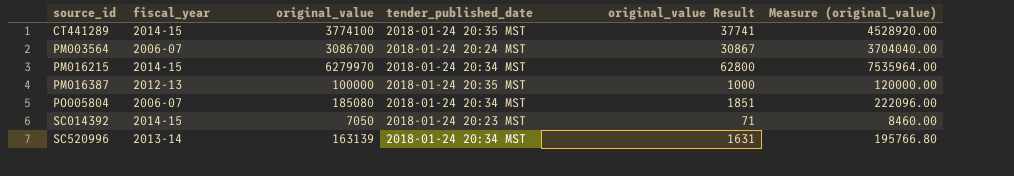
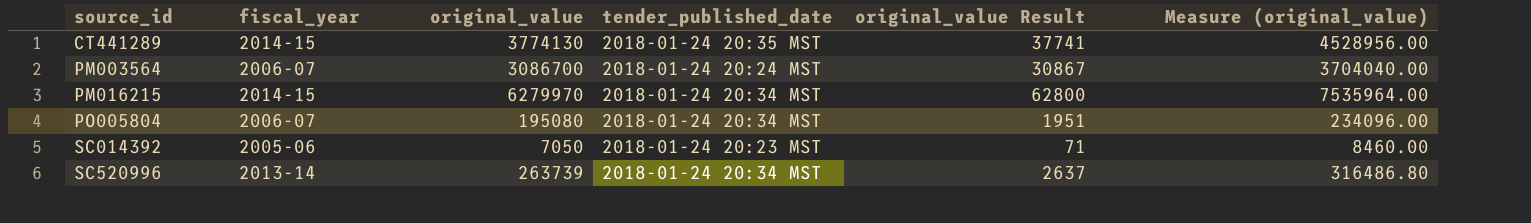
row PM016387: 2012-13 | 100000 | 2018-01-24 20:35 MST | 1000 | 120000.00 -> none
CT441289 | original_value: 3774100 -> 3774130
CT441289 | Measure (original_value): 4528920.00 -> 4528956.00
PO005804 | original_value: 185080 -> 195080
PO005804 | original_value Result: 1851 -> 1951
PO005804 | Measure (original_value): 222096.00 -> 234096.00
SC014392 | fiscal_year: 2014-15 -> 2005-06
SC520996 | original_value: 163139 -> 263739
SC520996 | original_value Result: 1631 -> 2637
SC520996 | Measure (original_value): 195766.80 -> 316486.80

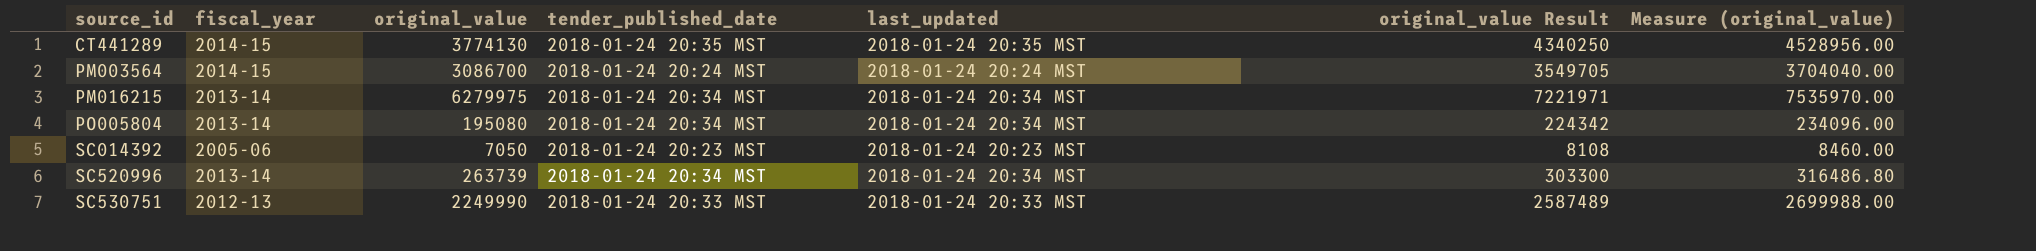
column last_updated | position: none -> 5
column original_value Result | formula: [original_value] * 0.01 -> [original_value] * 1.15
PM003564 | fiscal_year: 2006-07 -> 2014-15
PM016215 | fiscal_year: 2014-15 -> 2013-14
PM016215 | original_value: 6279970 -> 6279975
PM016215 | Measure (original_value): 7535964.00 -> 7535970.00
PO005804 | fiscal_year: 2006-07 -> 2013-14
row SC530751: none -> 2012-13 | 2249990 | 2018-01-24 20:33 MST | 2018-01-24 20:33 MST | 2587489 | 2699988.00

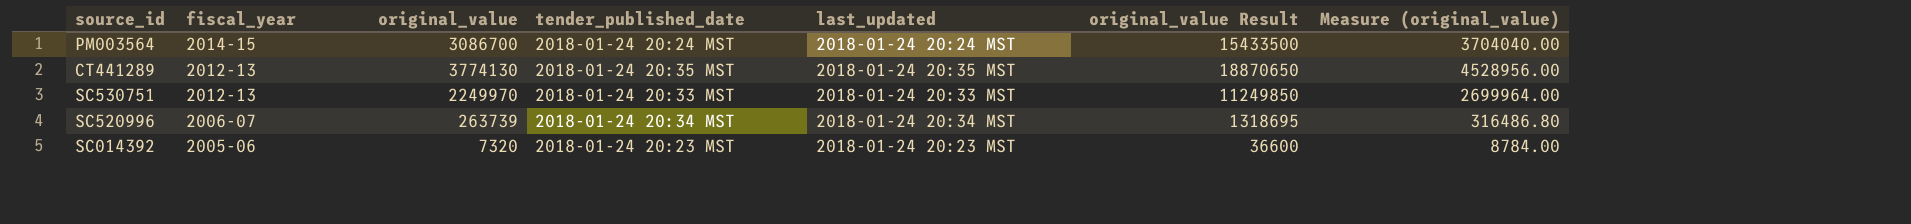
row order: source_id ascending -> fiscal_year descending
column original_value Result | formula: [original_value] * 1.15 -> [original_value] * 5
row PM016215: 2013-14 | 6279975 | 2018-01-24 20:34 MST | 2018-01-24 20:34 MST | 7221971 | 7535970.00 -> none
row PO005804: 2013-14 | 195080 | 2018-01-24 20:34 MST | 2018-01-24 20:34 MST | 224342 | 234096.00 -> none
CT441289 | fiscal_year: 2014-15 -> 2012-13
SC530751 | original_value: 2249990 -> 2249970
SC530751 | Measure (original_value): 2699988.00 -> 2699964.00
SC520996 | fiscal_year: 2013-14 -> 2006-07
SC014392 | original_value: 7050 -> 7320
SC014392 | Measure (original_value): 8460.00 -> 8784.00

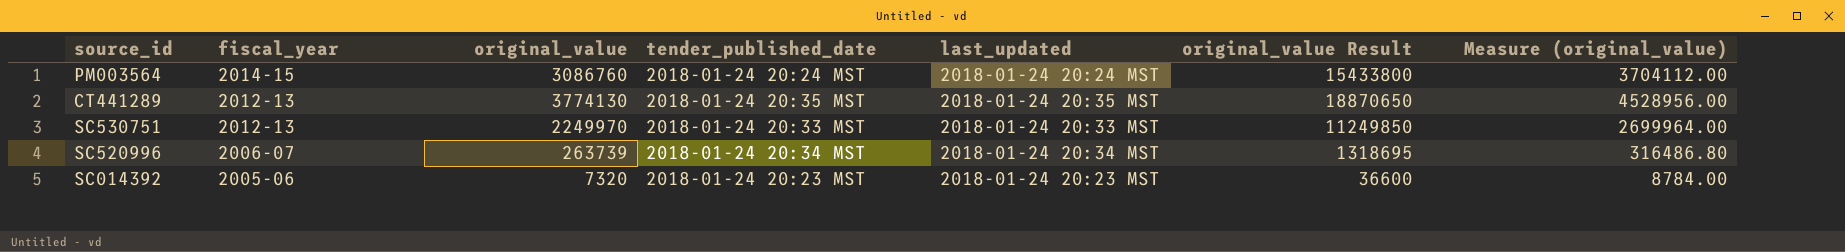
PM003564 | original_value: 3086700 -> 3086760
PM003564 | original_value Result: 15433500 -> 15433800
PM003564 | Measure (original_value): 3704040.00 -> 3704112.00

